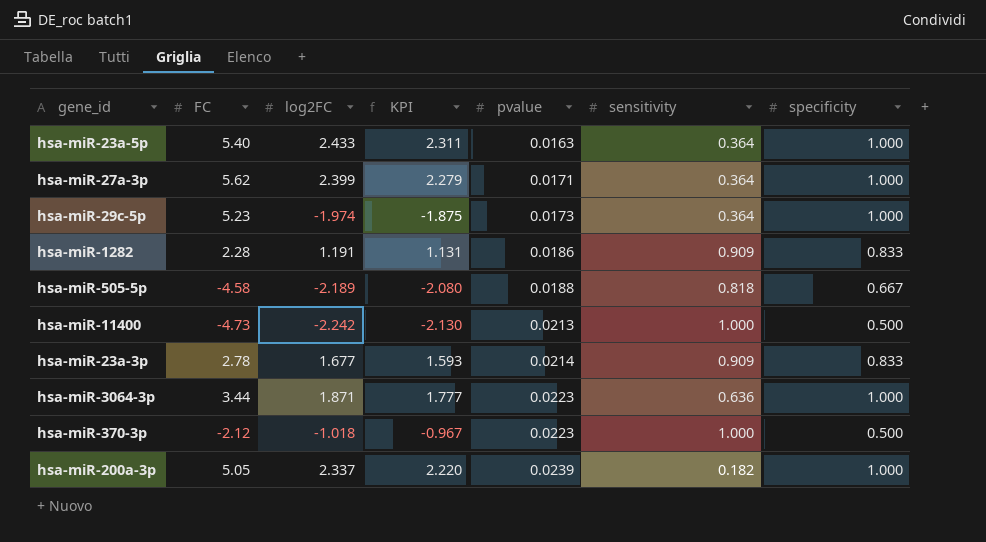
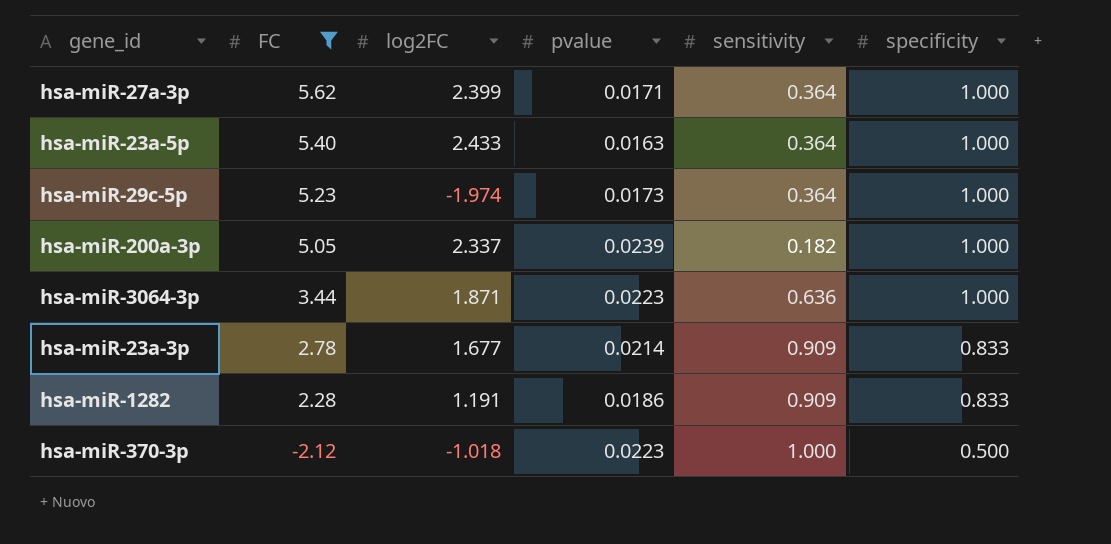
filter: none -> FC >= -2.12
row order: pvalue ascending -> FC descending
column KPI | formula: [log2FC] * 0.95 -> none

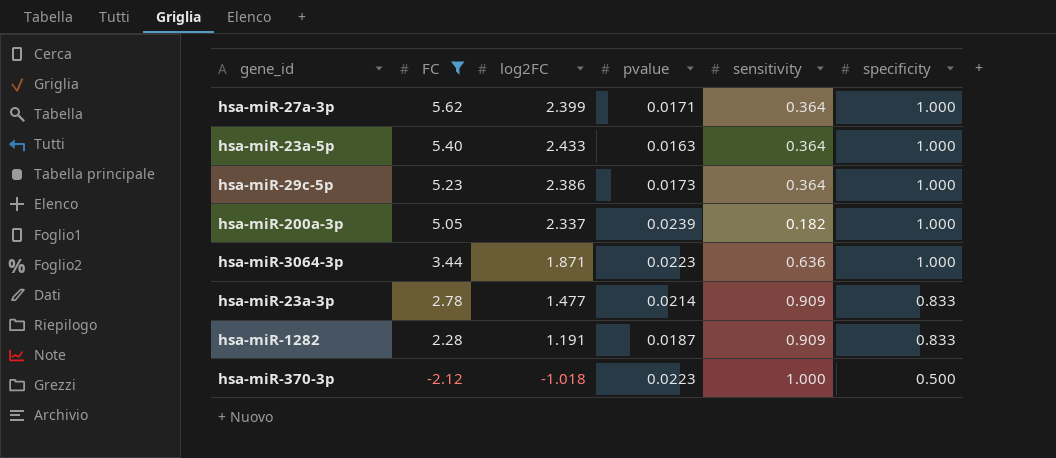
hsa-miR-29c-5p | log2FC: -1.974 -> 2.386
hsa-miR-23a-3p | log2FC: 1.677 -> 1.477
hsa-miR-1282 | pvalue: 0.0186 -> 0.0187

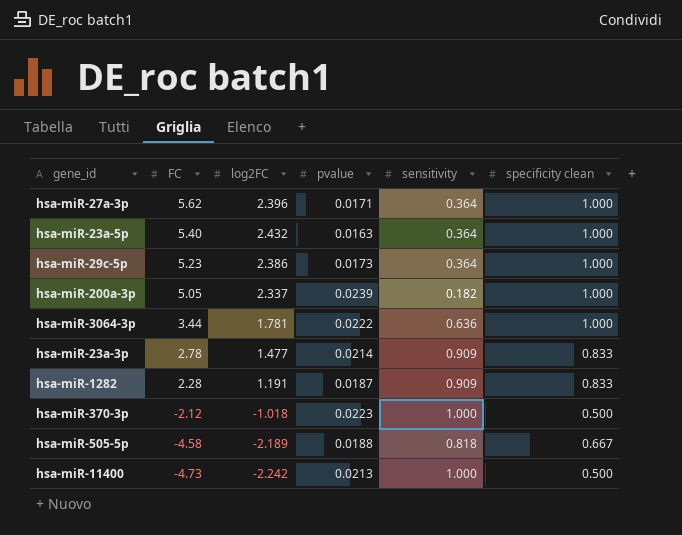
filter: FC >= -2.12 -> none
column name: specificity -> specificity clean
hsa-miR-27a-3p | log2FC: 2.399 -> 2.396
hsa-miR-23a-5p | log2FC: 2.433 -> 2.432
hsa-miR-3064-3p | log2FC: 1.871 -> 1.781
hsa-miR-3064-3p | pvalue: 0.0223 -> 0.0222

